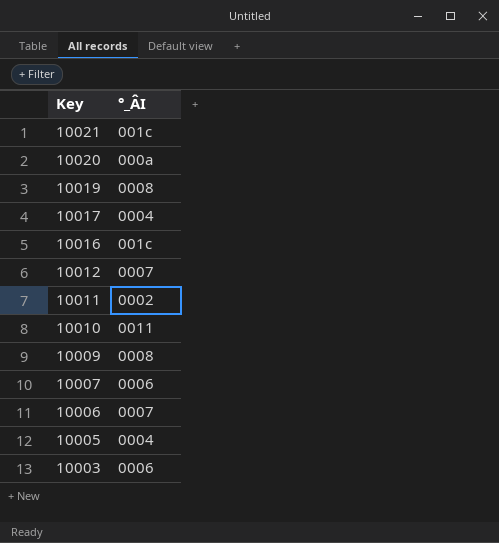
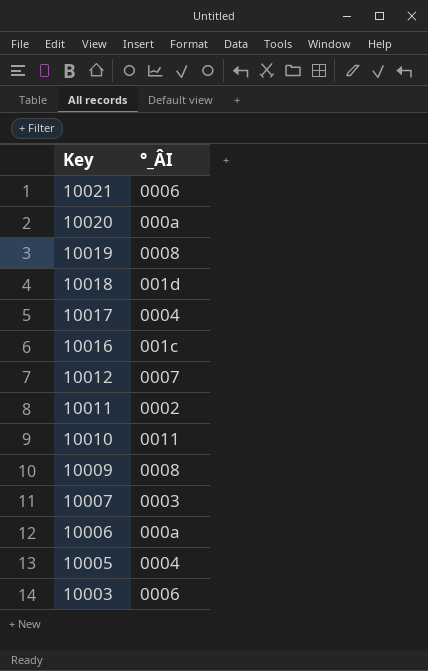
10021 | °_ÂI: 001c -> 0006
row 10018: none -> 001d
10007 | °_ÂI: 0006 -> 0003
10006 | °_ÂI: 0007 -> 000a

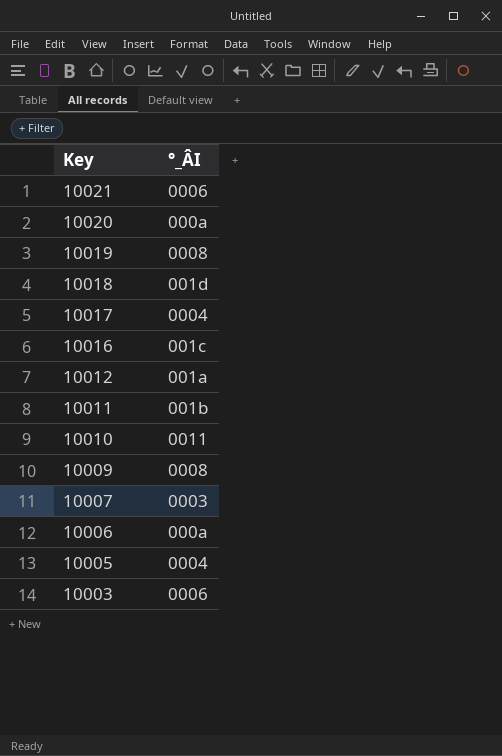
10012 | °_ÂI: 0007 -> 001a
10011 | °_ÂI: 0002 -> 001b

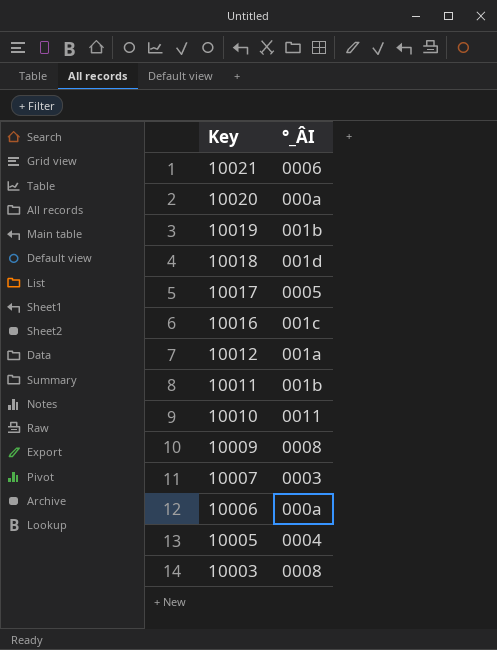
10019 | °_ÂI: 0008 -> 001b
10017 | °_ÂI: 0004 -> 0005
10003 | °_ÂI: 0006 -> 0008

